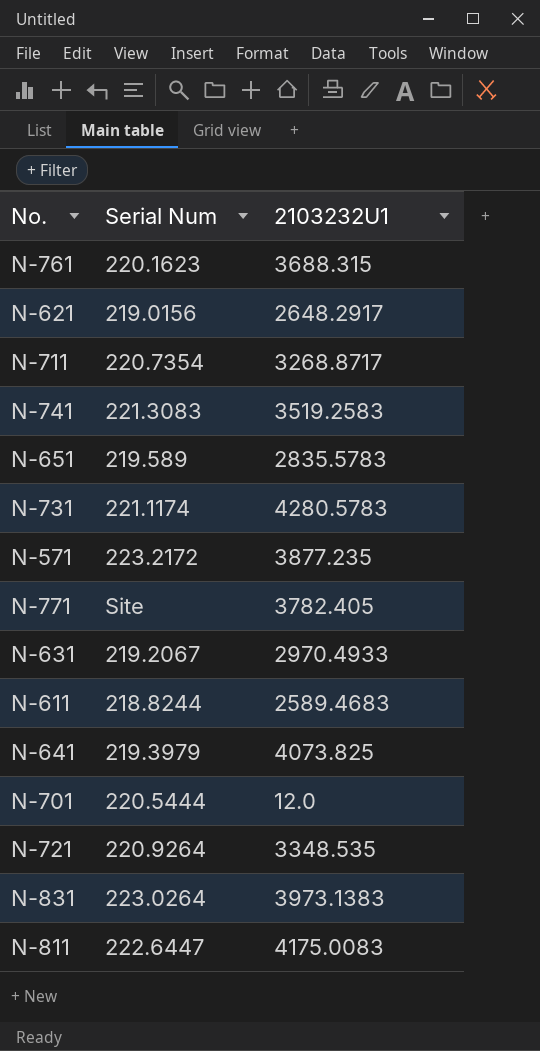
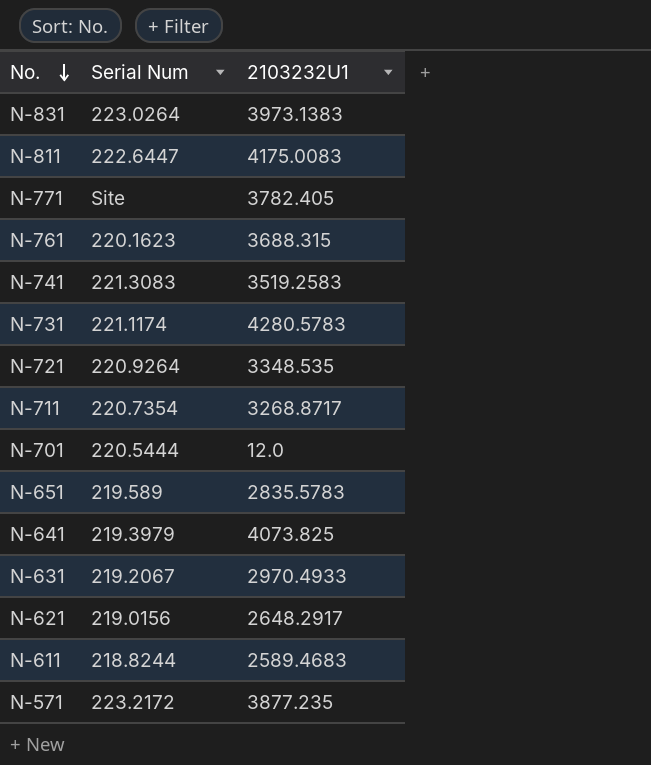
row order: none -> No. descending

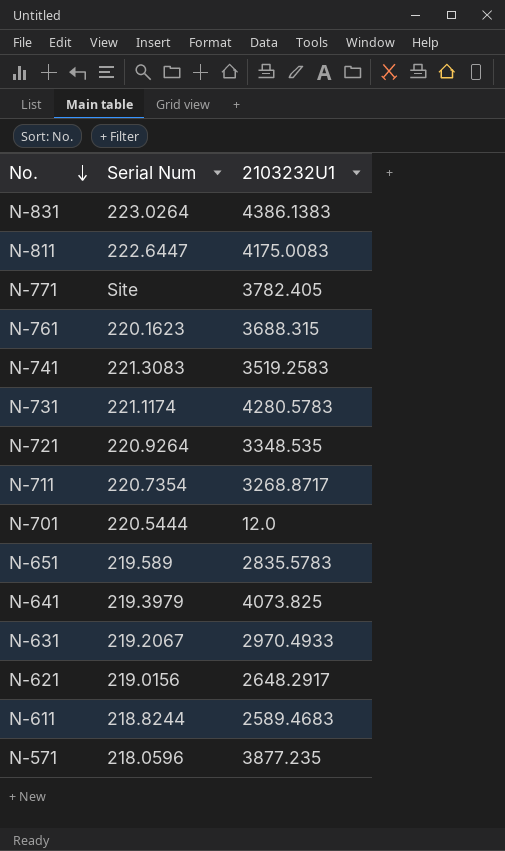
N-831 | 2103232U1: 3973.1383 -> 4386.1383
N-571 | Serial Num: 223.2172 -> 218.0596

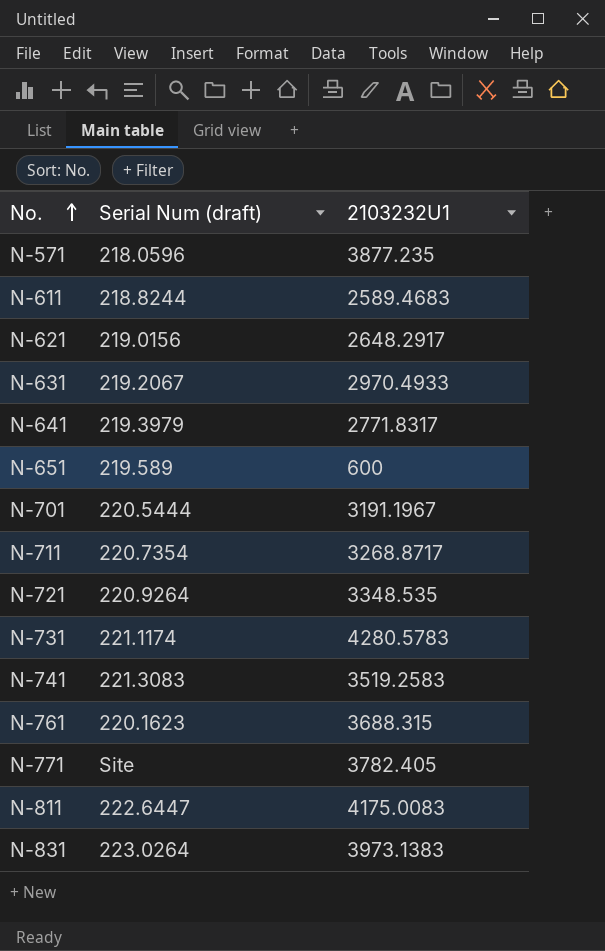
row order: No. descending -> No. ascending
column name: Serial Num -> Serial Num (draft)
N-641 | 2103232U1: 4073.825 -> 2771.8317
N-651 | 2103232U1: 2835.5783 -> 600
N-701 | 2103232U1: 12.0 -> 3191.1967
N-831 | 2103232U1: 4386.1383 -> 3973.1383

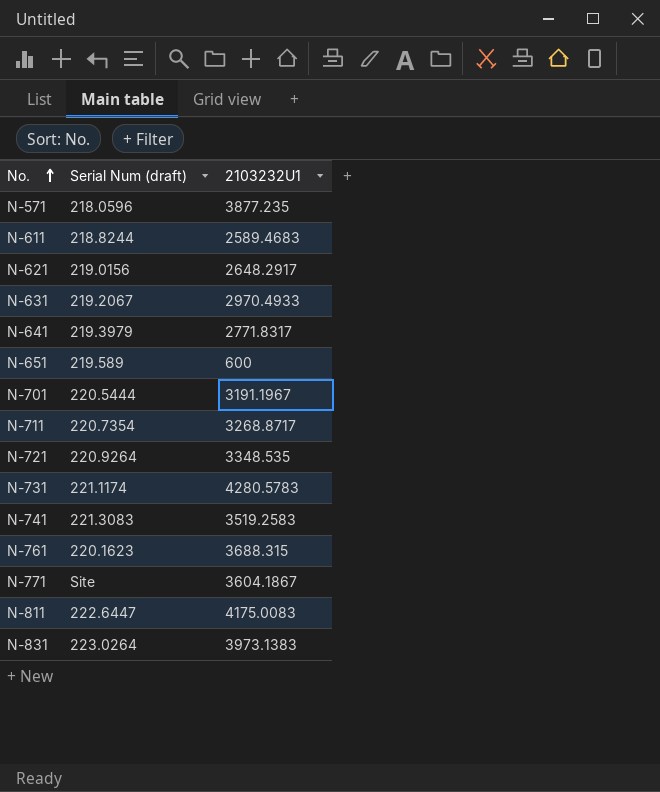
N-771 | 2103232U1: 3782.405 -> 3604.1867

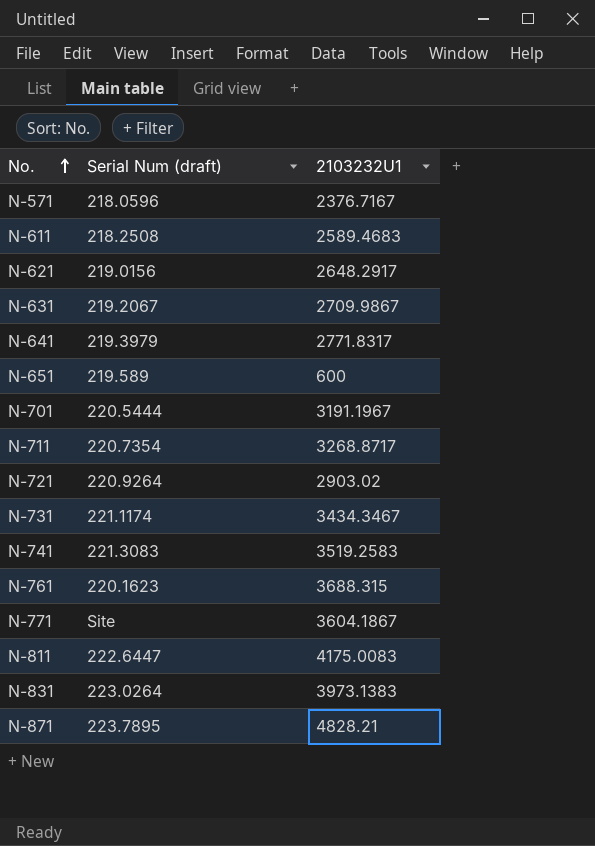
N-571 | 2103232U1: 3877.235 -> 2376.7167
N-611 | Serial Num (draft): 218.8244 -> 218.2508
N-631 | 2103232U1: 2970.4933 -> 2709.9867
N-721 | 2103232U1: 3348.535 -> 2903.02
N-731 | 2103232U1: 4280.5783 -> 3434.3467
row N-871: none -> 223.7895 | 4828.21

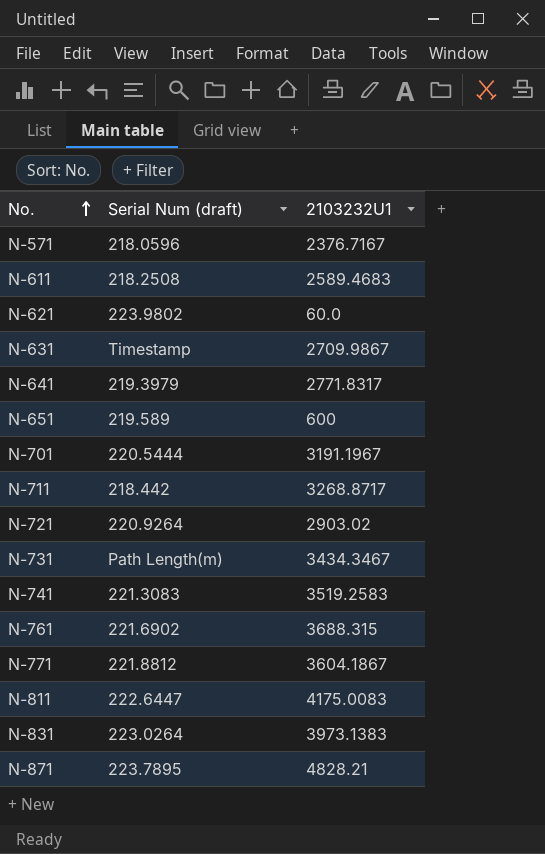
N-621 | Serial Num (draft): 219.0156 -> 223.9802
N-621 | 2103232U1: 2648.2917 -> 60.0
N-631 | Serial Num (draft): 219.2067 -> Timestamp
N-711 | Serial Num (draft): 220.7354 -> 218.442
N-731 | Serial Num (draft): 221.1174 -> Path Length(m)
N-761 | Serial Num (draft): 220.1623 -> 221.6902
N-771 | Serial Num (draft): Site -> 221.8812

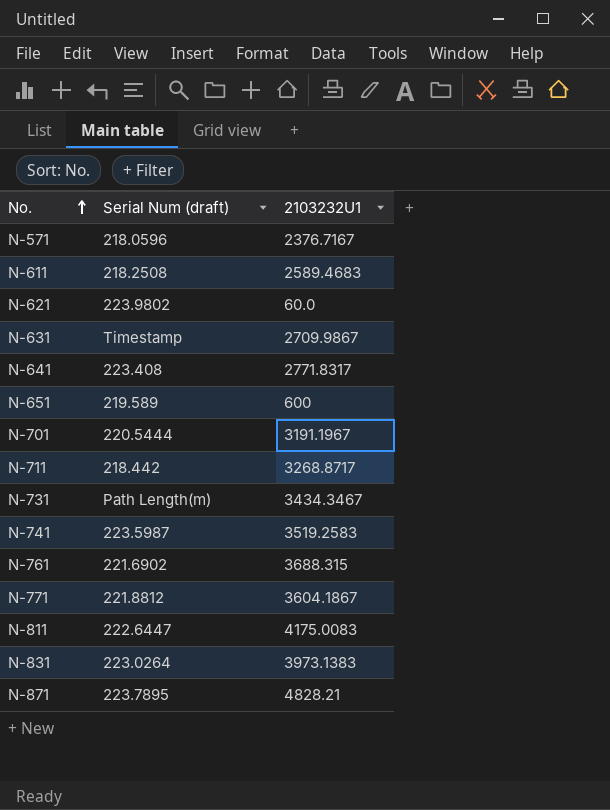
row N-721: 220.9264 | 2903.02 -> none
N-641 | Serial Num (draft): 219.3979 -> 223.408
N-741 | Serial Num (draft): 221.3083 -> 223.5987

